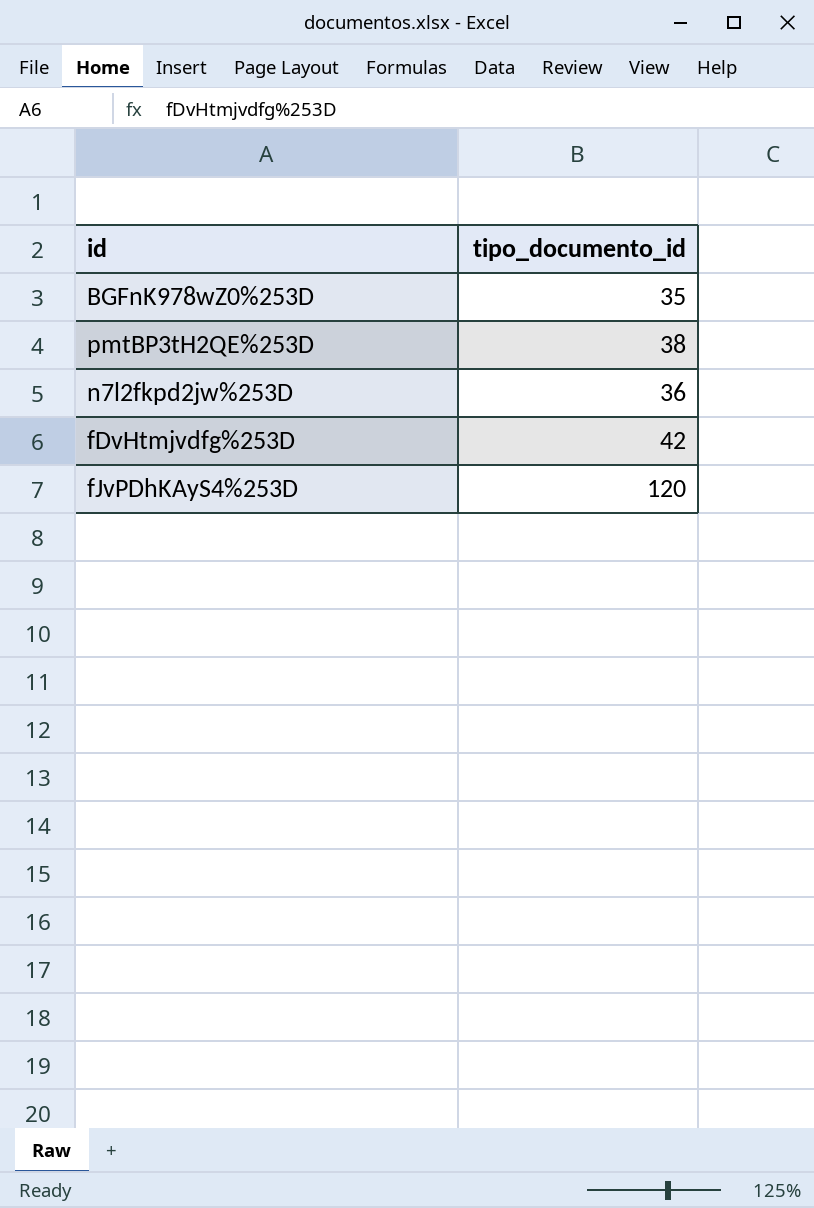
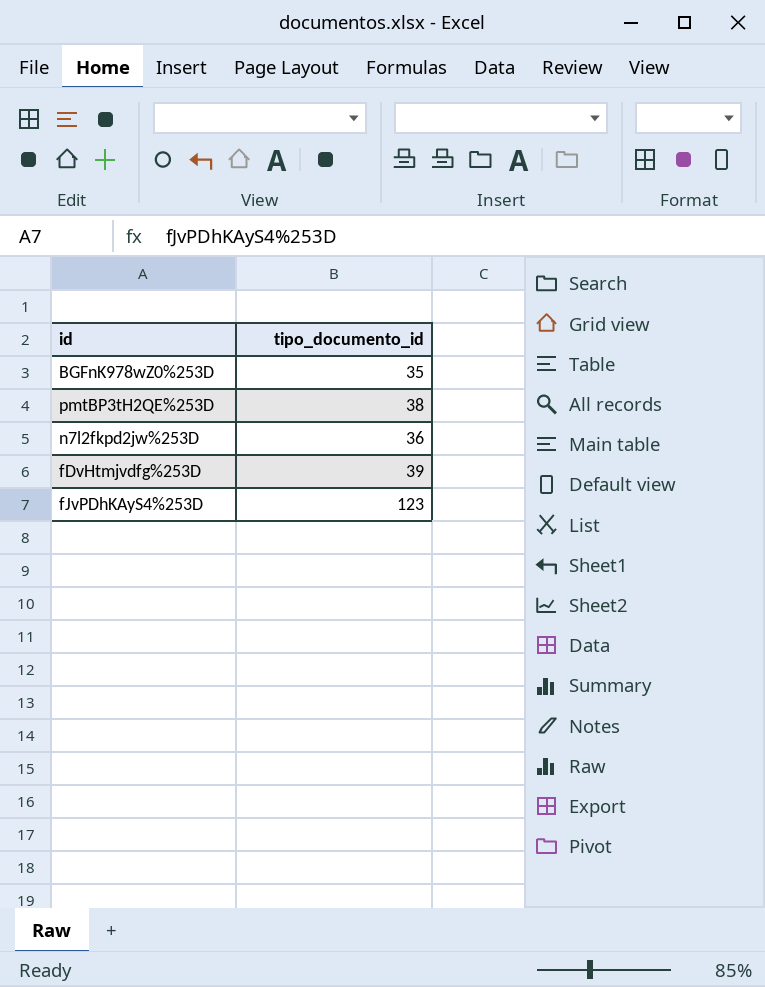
fDvHtmjvdfg%253D | tipo_documento_id: 42 -> 39
fJvPDhKAyS4%253D | tipo_documento_id: 120 -> 123

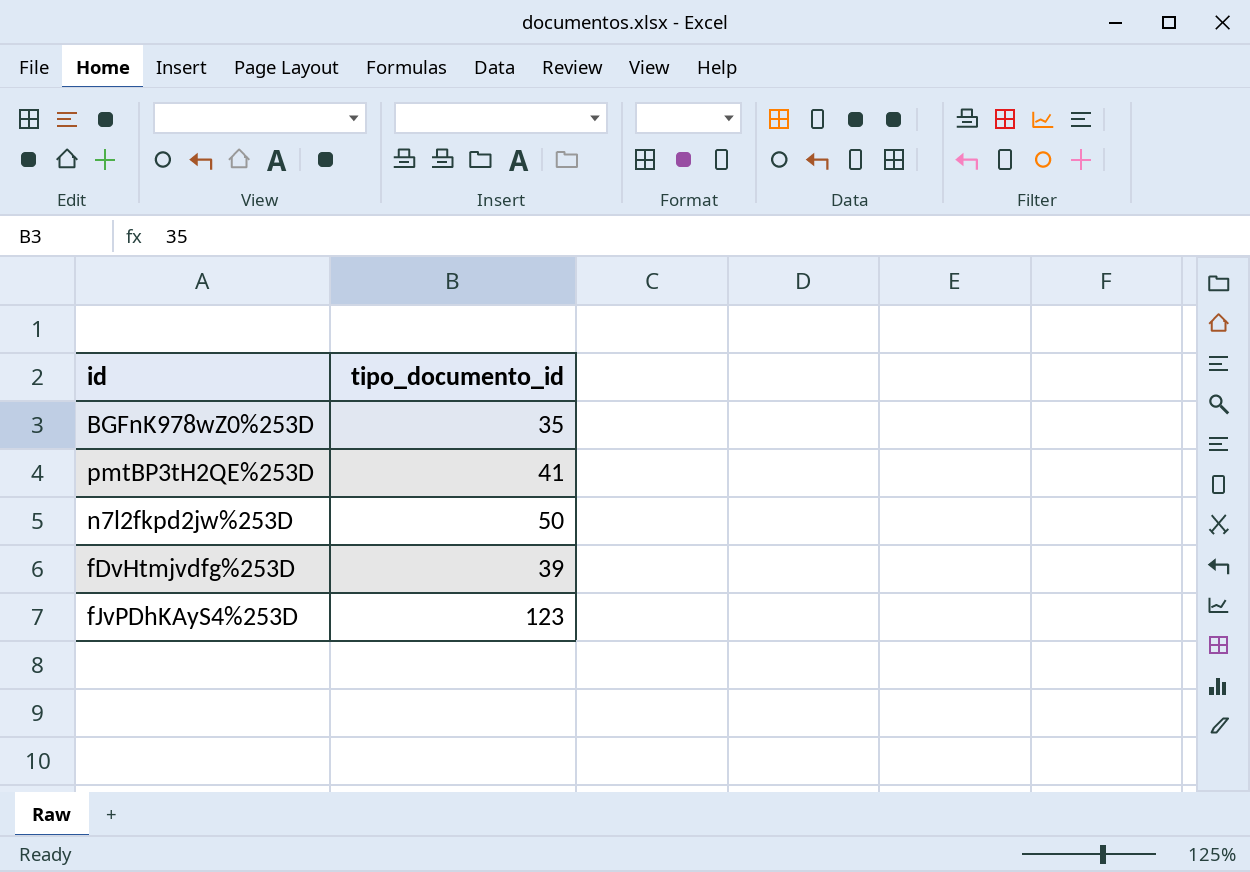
pmtBP3tH2QE%253D | tipo_documento_id: 38 -> 41
n7l2fkpd2jw%253D | tipo_documento_id: 36 -> 50

